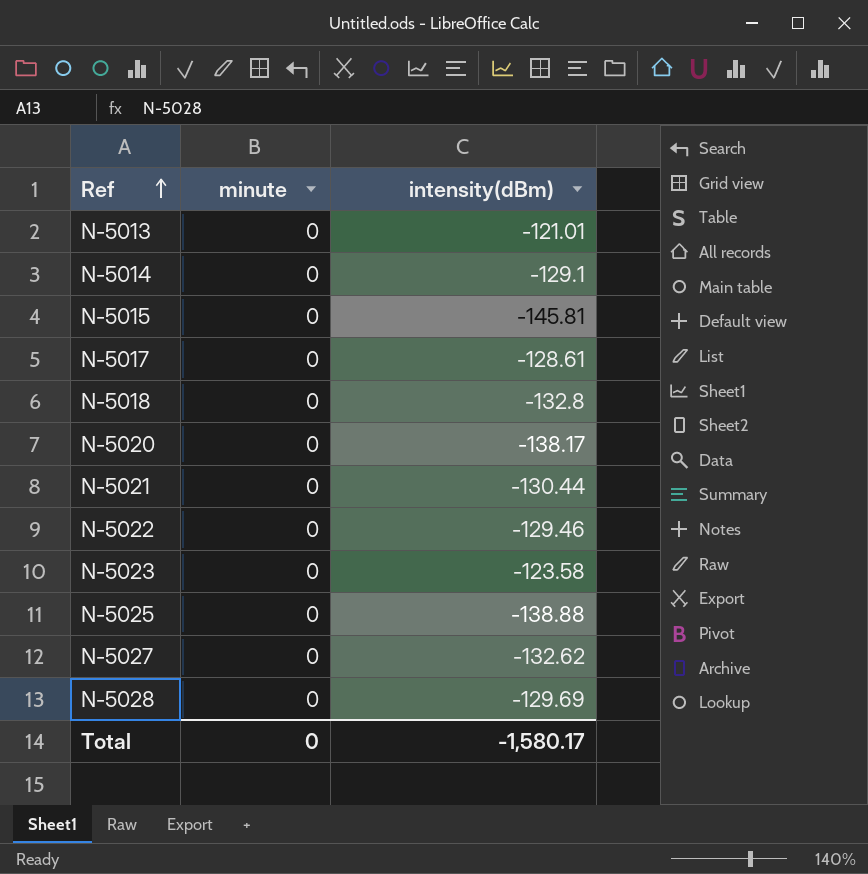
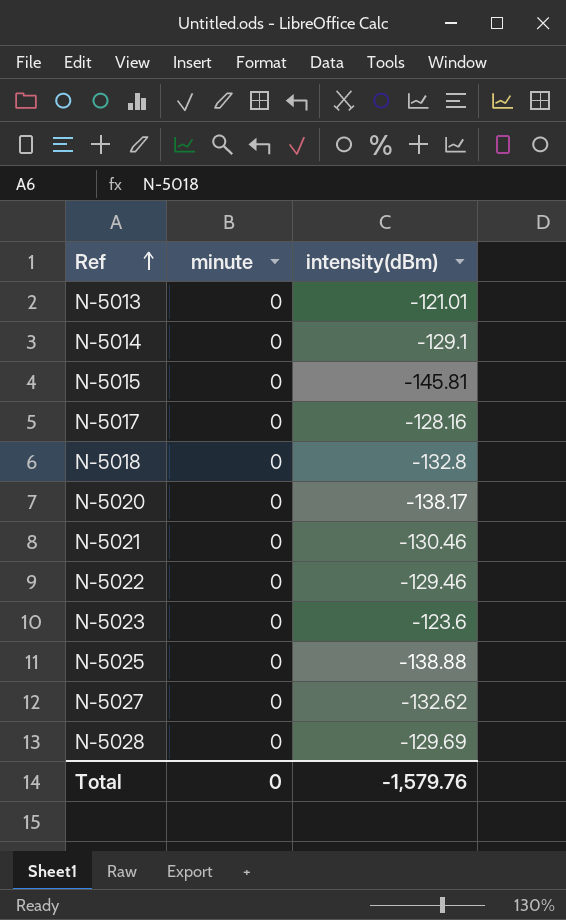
N-5017 | intensity(dBm): -128.61 -> -128.16
N-5021 | intensity(dBm): -130.44 -> -130.46
N-5023 | intensity(dBm): -123.58 -> -123.6
Total | intensity(dBm): -1,580.17 -> -1,579.76

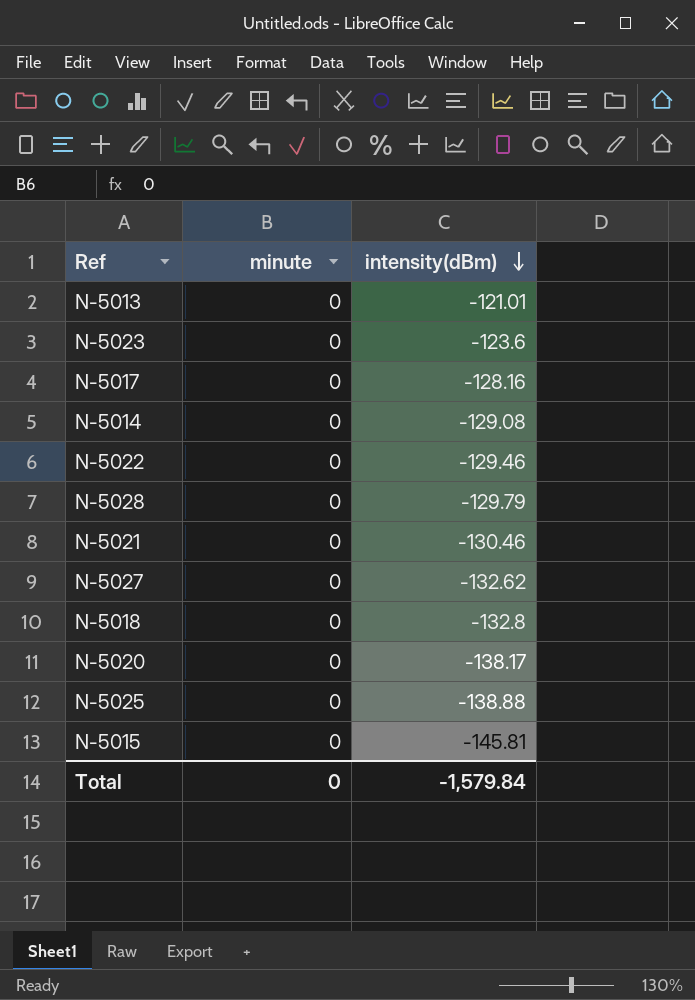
row order: Ref ascending -> intensity(dBm) descending
N-5014 | intensity(dBm): -129.1 -> -129.08
N-5028 | intensity(dBm): -129.69 -> -129.79
Total | intensity(dBm): -1,579.76 -> -1,579.84

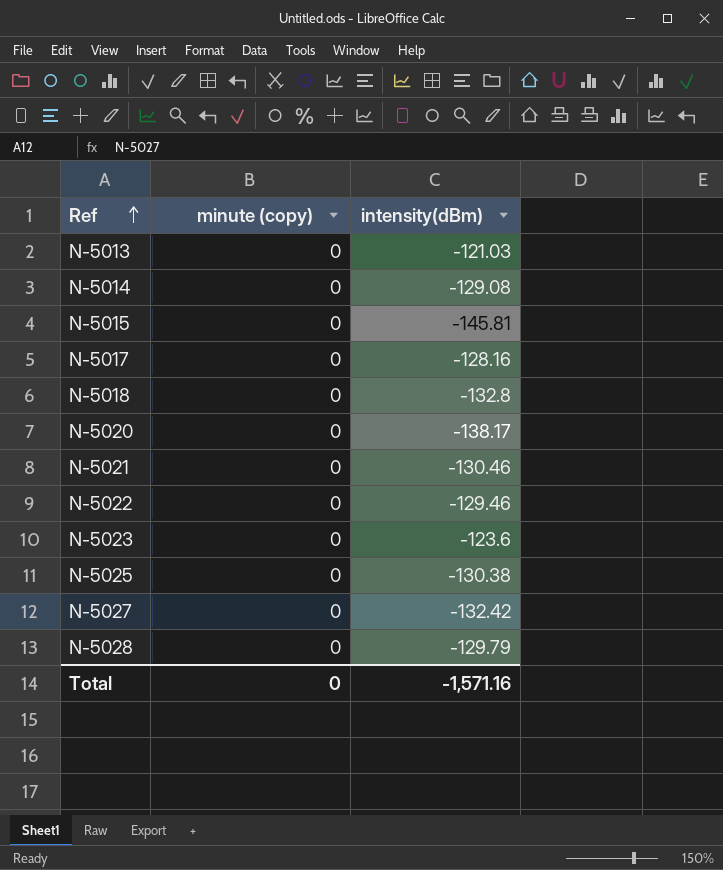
row order: intensity(dBm) descending -> Ref ascending
column name: minute -> minute (copy)
N-5013 | intensity(dBm): -121.01 -> -121.03
N-5025 | intensity(dBm): -138.88 -> -130.38
N-5027 | intensity(dBm): -132.62 -> -132.42
Total | intensity(dBm): -1,579.84 -> -1,571.16

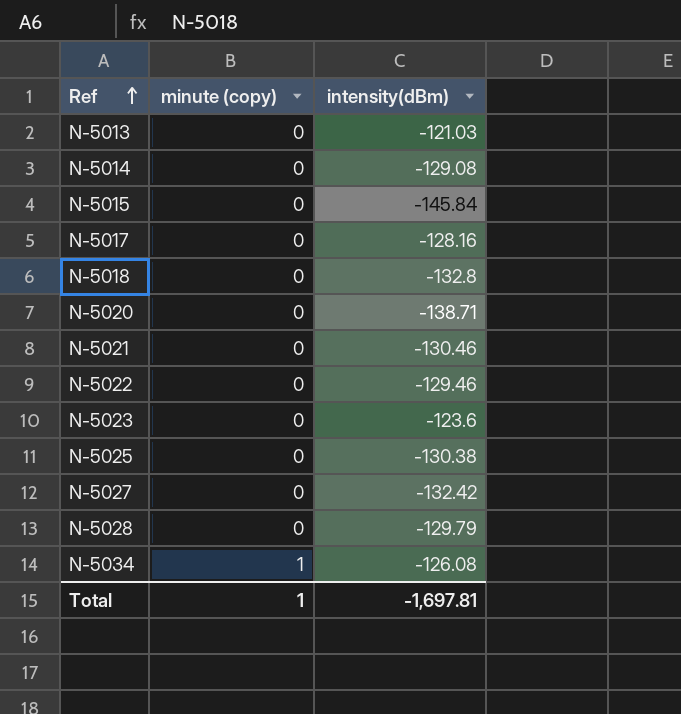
N-5015 | intensity(dBm): -145.81 -> -145.84
N-5020 | intensity(dBm): -138.17 -> -138.71
row N-5034: none -> 1 | -126.08
Total | minute (copy): 0 -> 1
Total | intensity(dBm): -1,571.16 -> -1,697.81

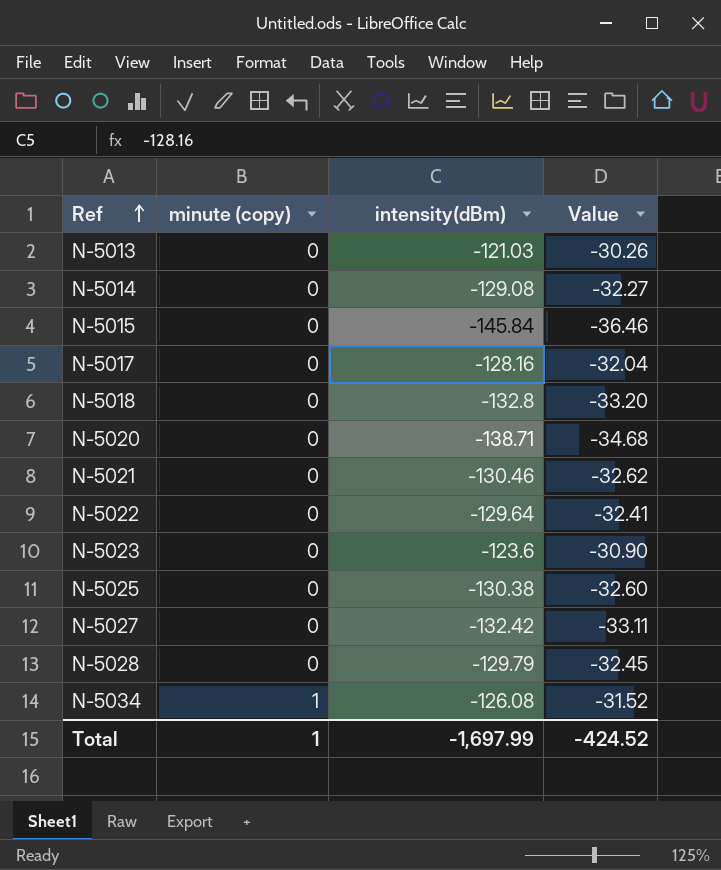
column Value | formula: none -> [intensity(dBm)] * 0.25
N-5022 | intensity(dBm): -129.46 -> -129.64
Total | intensity(dBm): -1,697.81 -> -1,697.99

